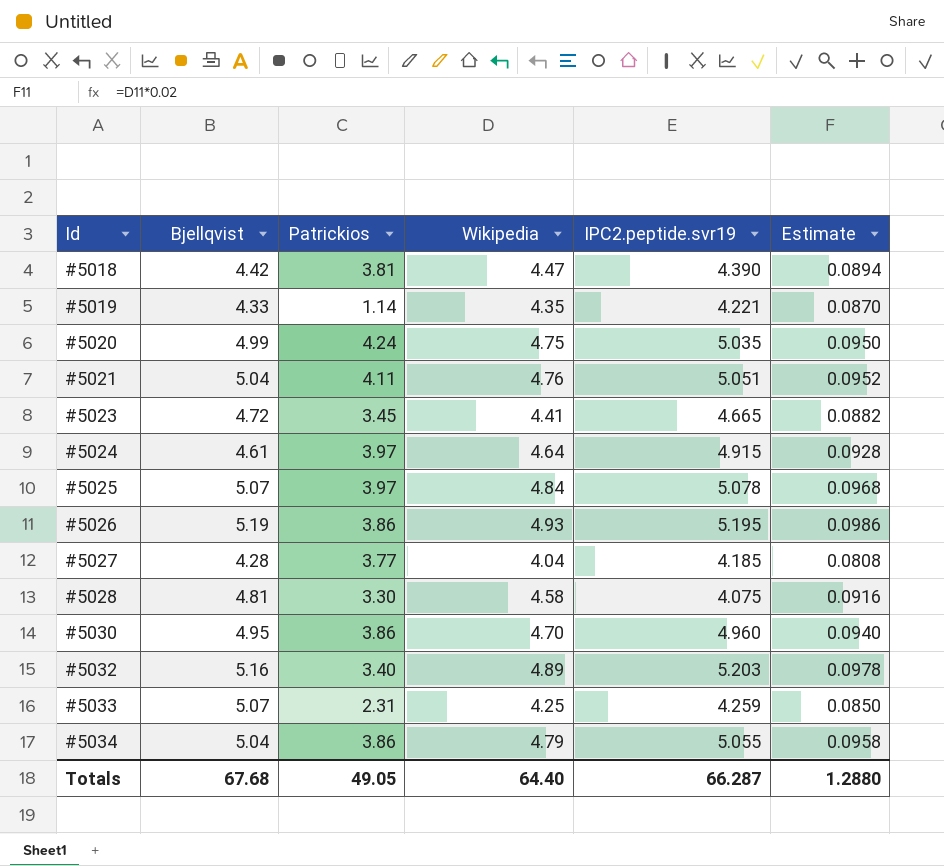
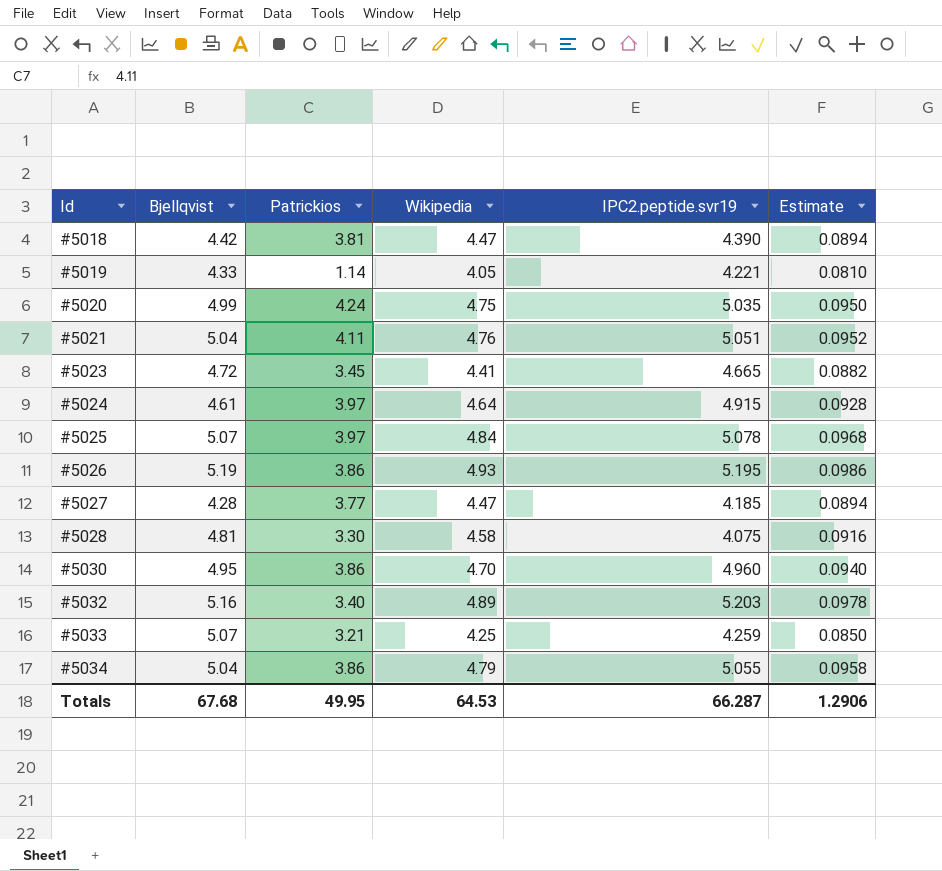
#5019 | Wikipedia: 4.35 -> 4.05
#5019 | Estimate: 0.0870 -> 0.0810
#5027 | Wikipedia: 4.04 -> 4.47
#5027 | Estimate: 0.0808 -> 0.0894
#5033 | Patrickios: 2.31 -> 3.21
Totals | Patrickios: 49.05 -> 49.95
Totals | Wikipedia: 64.40 -> 64.53
Totals | Estimate: 1.2880 -> 1.2906

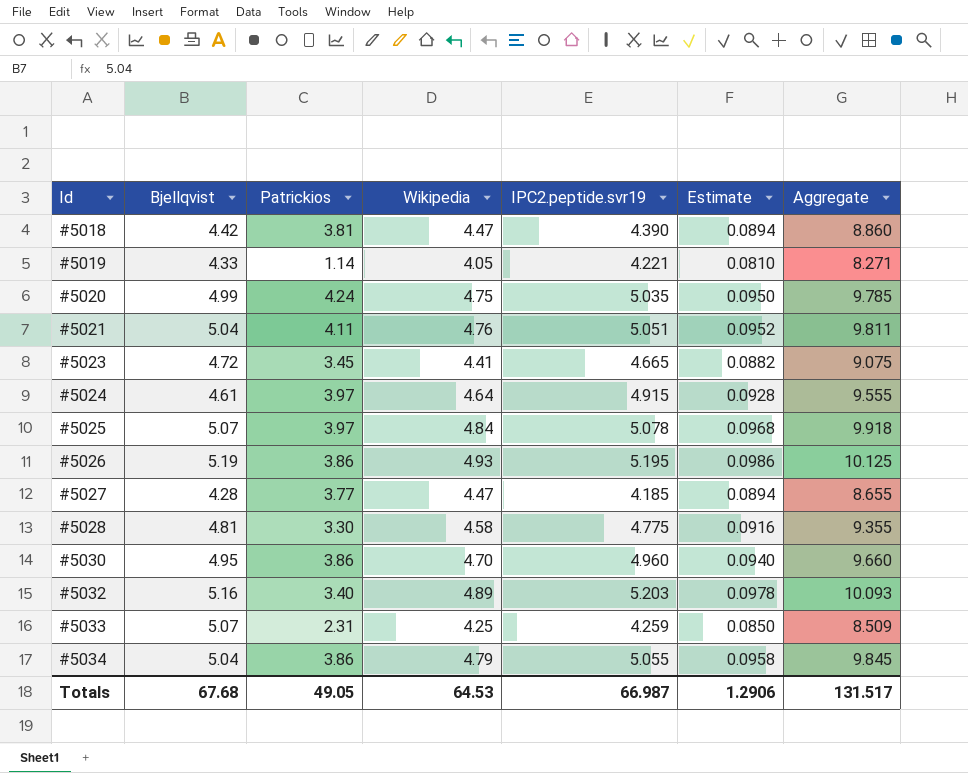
column Aggregate | formula: none -> [Wikipedia] + [IPC2.peptide.svr19]
#5028 | IPC2.peptide.svr19: 4.075 -> 4.775
#5033 | Patrickios: 3.21 -> 2.31
Totals | Patrickios: 49.95 -> 49.05
Totals | IPC2.peptide.svr19: 66.287 -> 66.987

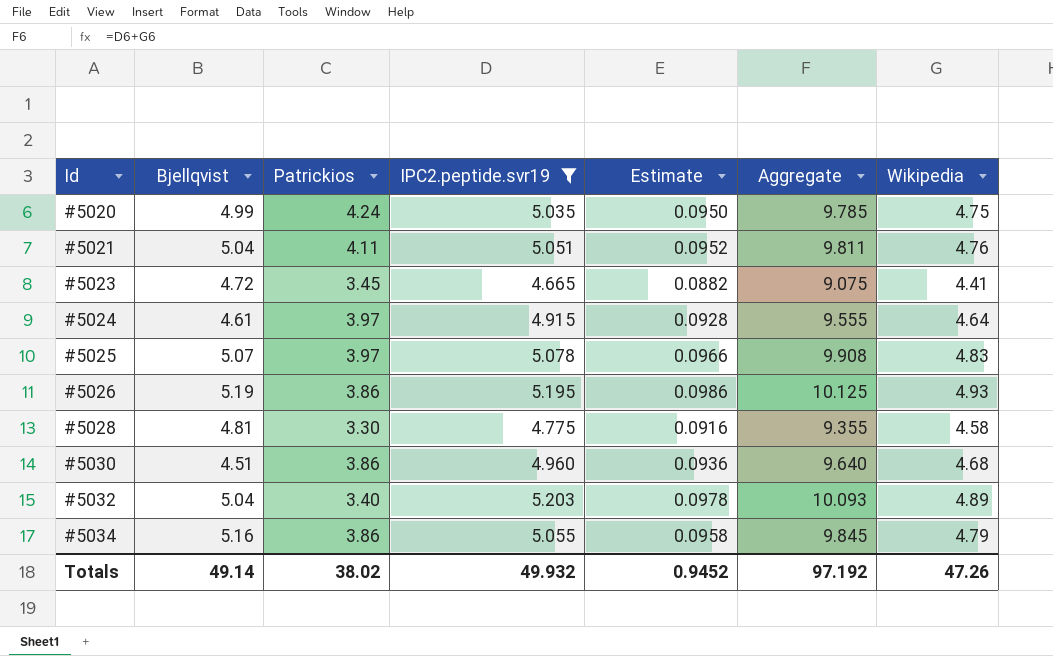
filter: none -> IPC2.peptide.svr19 >= 4.665
column Wikipedia | position: 4 -> 7
#5025 | Estimate: 0.0968 -> 0.0966
#5025 | Aggregate: 9.918 -> 9.908
#5025 | Wikipedia: 4.84 -> 4.83
#5030 | Bjellqvist: 4.95 -> 4.51
#5030 | Estimate: 0.0940 -> 0.0936
#5030 | Aggregate: 9.660 -> 9.640
#5030 | Wikipedia: 4.70 -> 4.68
#5032 | Bjellqvist: 5.16 -> 5.04
#5034 | Bjellqvist: 5.04 -> 5.16
Totals | Bjellqvist: 67.68 -> 49.14
Totals | Patrickios: 49.05 -> 38.02
Totals | IPC2.peptide.svr19: 66.987 -> 49.932
Totals | Estimate: 1.2906 -> 0.9452
Totals | Aggregate: 131.517 -> 97.192
Totals | Wikipedia: 64.53 -> 47.26

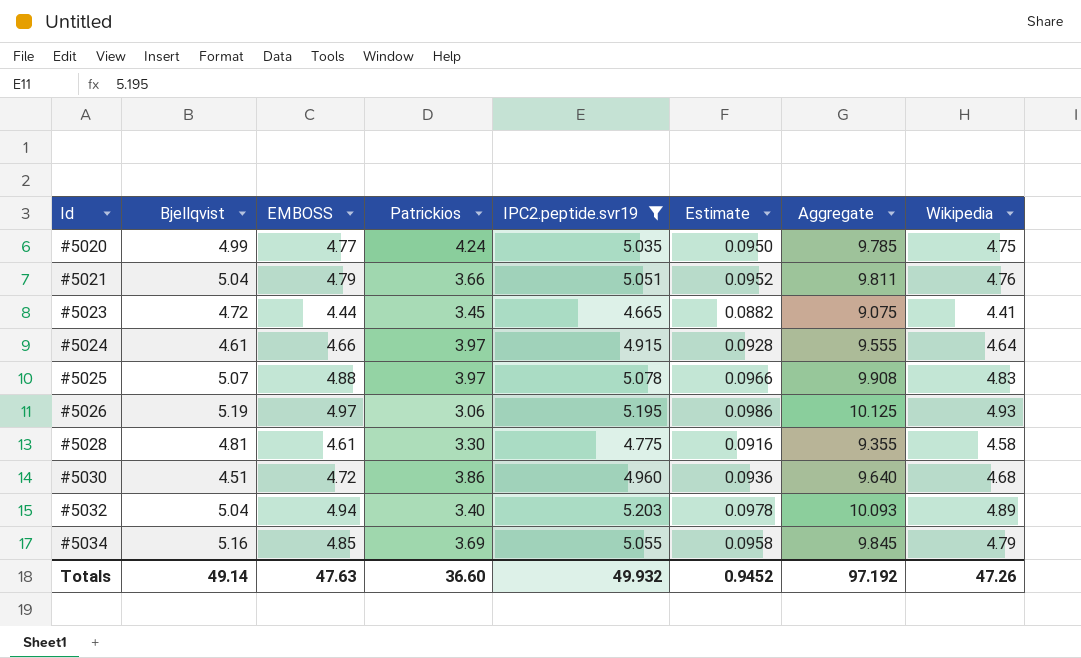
column EMBOSS | position: none -> 3
#5021 | Patrickios: 4.11 -> 3.66
#5026 | Patrickios: 3.86 -> 3.06
#5034 | Patrickios: 3.86 -> 3.69
Totals | Patrickios: 38.02 -> 36.60

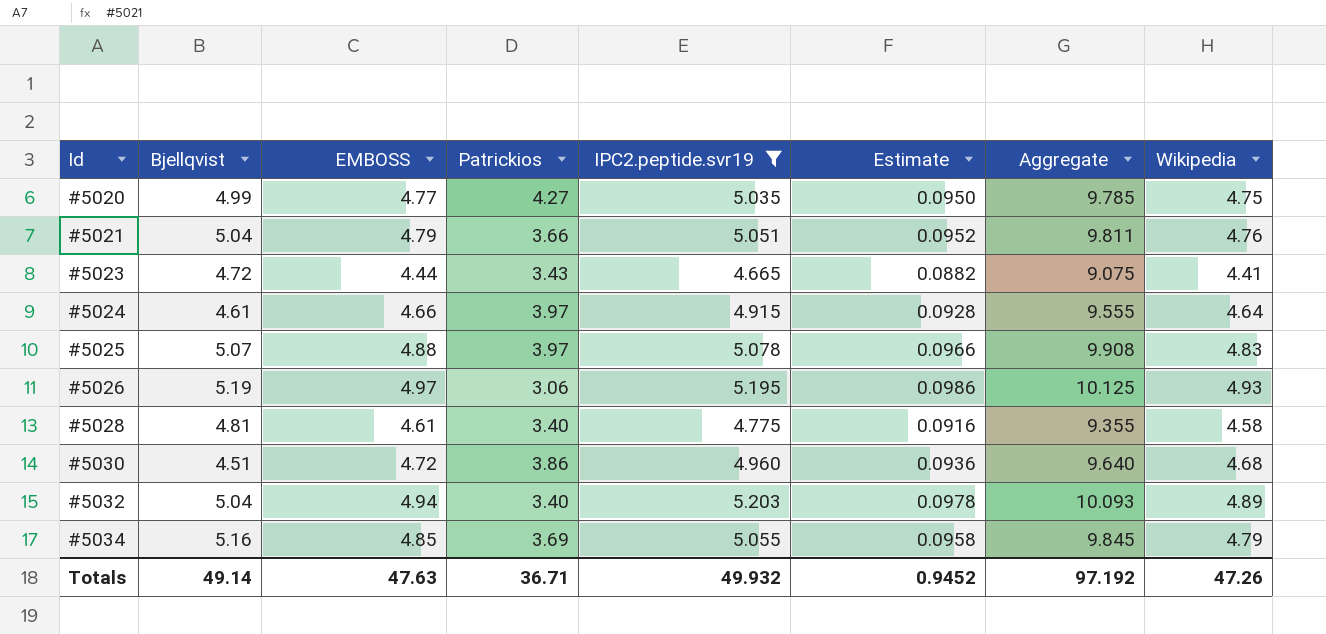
#5020 | Patrickios: 4.24 -> 4.27
#5023 | Patrickios: 3.45 -> 3.43
#5028 | Patrickios: 3.30 -> 3.40
Totals | Patrickios: 36.60 -> 36.71

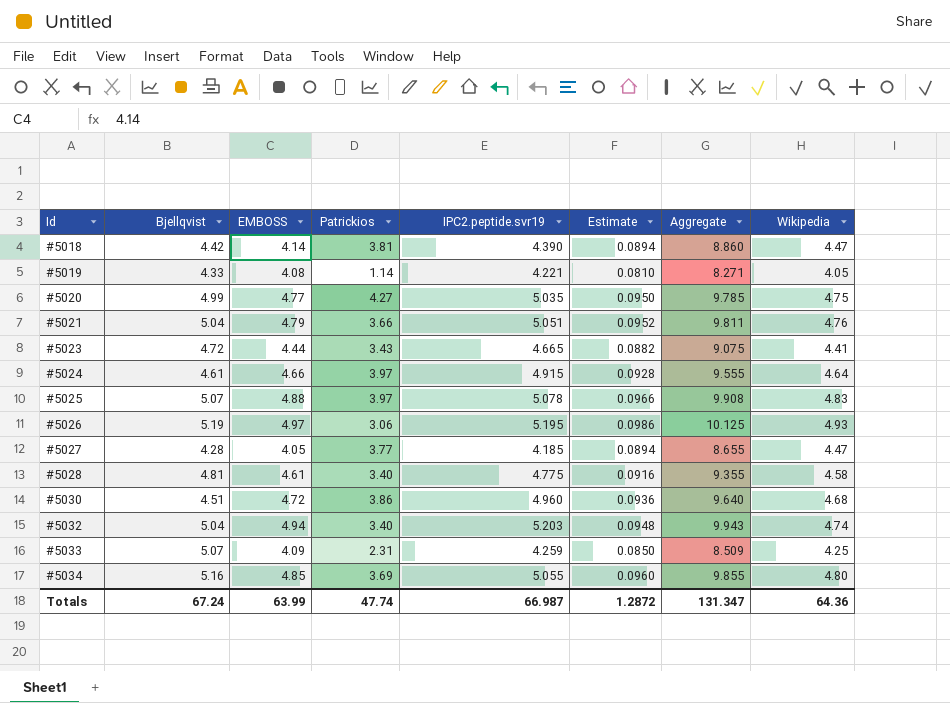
filter: IPC2.peptide.svr19 >= 4.665 -> none
#5032 | Estimate: 0.0978 -> 0.0948
#5032 | Aggregate: 10.093 -> 9.943
#5032 | Wikipedia: 4.89 -> 4.74
#5034 | Estimate: 0.0958 -> 0.0960
#5034 | Aggregate: 9.845 -> 9.855
#5034 | Wikipedia: 4.79 -> 4.80
Totals | Bjellqvist: 49.14 -> 67.24
Totals | EMBOSS: 47.63 -> 63.99
Totals | Patrickios: 36.71 -> 47.74
Totals | IPC2.peptide.svr19: 49.932 -> 66.987
Totals | Estimate: 0.9452 -> 1.2872
Totals | Aggregate: 97.192 -> 131.347
Totals | Wikipedia: 47.26 -> 64.36

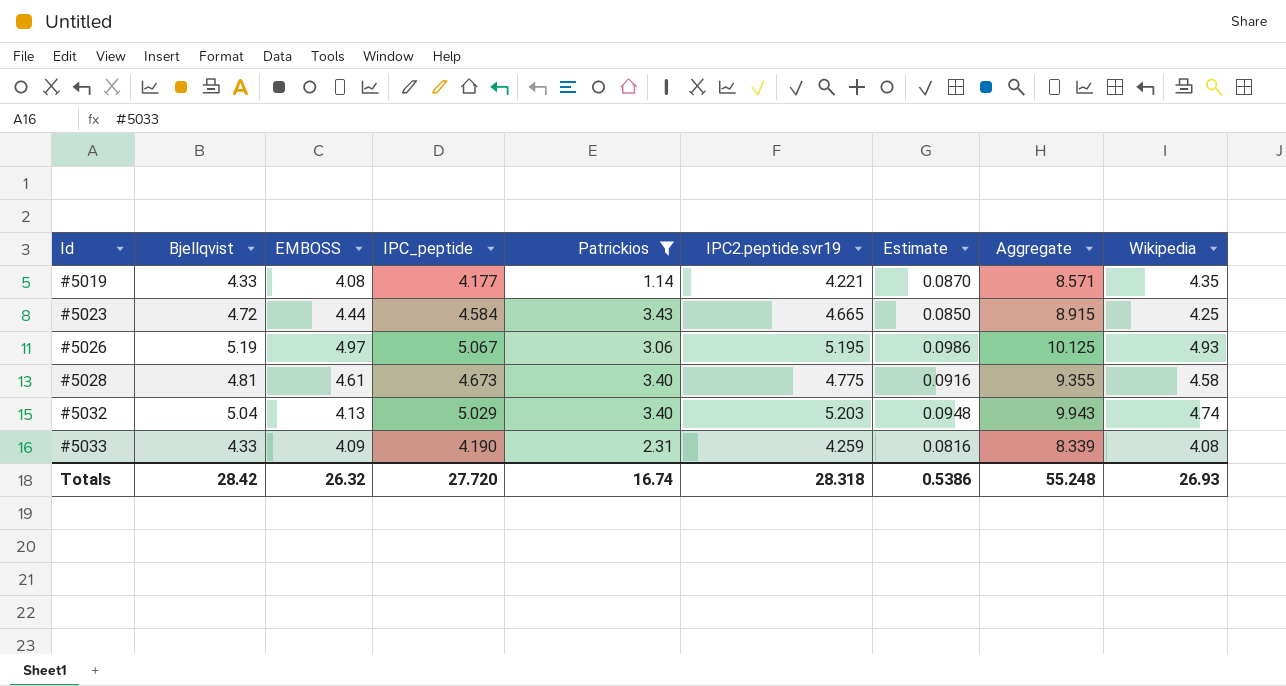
filter: none -> Patrickios <= 3.43
column IPC_peptide | position: none -> 4
#5019 | Estimate: 0.0810 -> 0.0870
#5019 | Aggregate: 8.271 -> 8.571
#5019 | Wikipedia: 4.05 -> 4.35
#5023 | Estimate: 0.0882 -> 0.0850
#5023 | Aggregate: 9.075 -> 8.915
#5023 | Wikipedia: 4.41 -> 4.25
#5032 | EMBOSS: 4.94 -> 4.13
#5033 | Bjellqvist: 5.07 -> 4.33
#5033 | Estimate: 0.0850 -> 0.0816
#5033 | Aggregate: 8.509 -> 8.339
#5033 | Wikipedia: 4.25 -> 4.08
Totals | Bjellqvist: 67.24 -> 28.42
Totals | EMBOSS: 63.99 -> 26.32
Totals | Patrickios: 47.74 -> 16.74
Totals | IPC2.peptide.svr19: 66.987 -> 28.318
Totals | Estimate: 1.2872 -> 0.5386
Totals | Aggregate: 131.347 -> 55.248
Totals | Wikipedia: 64.36 -> 26.93

